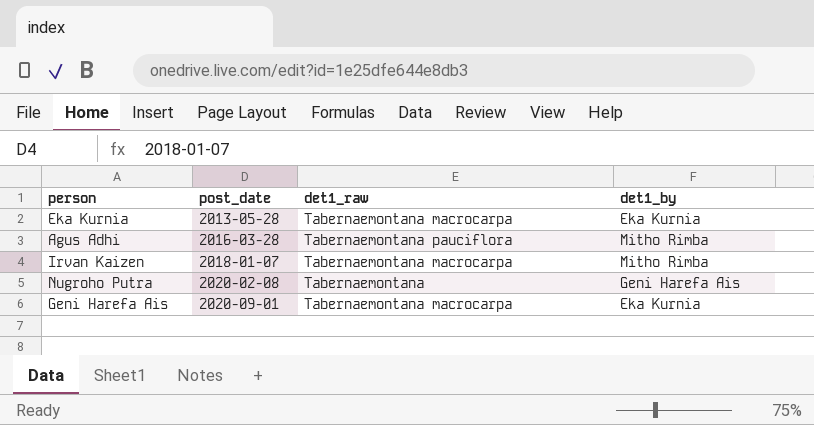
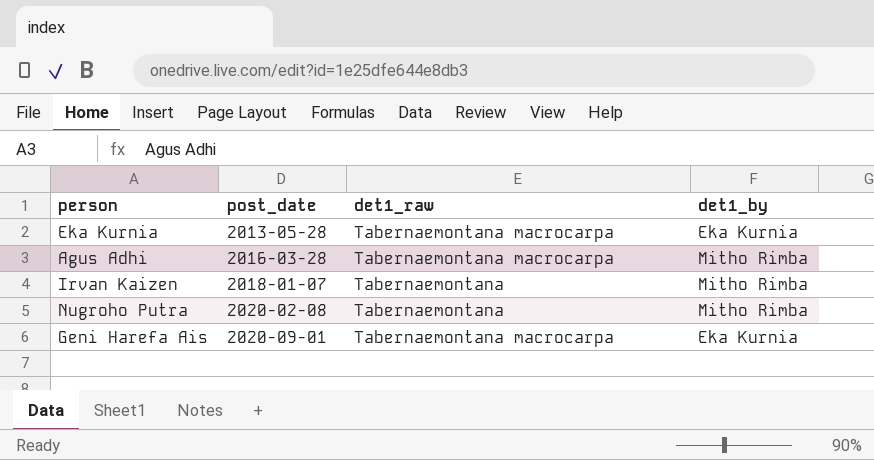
Agus Adhi | det1_raw: Tabernaemontana pauciflora -> Tabernaemontana macrocarpa
Irvan Kaizen | det1_raw: Tabernaemontana macrocarpa -> Tabernaemontana
Nugroho Putra | det1_by: Geni Harefa Ais -> Mitho Rimba

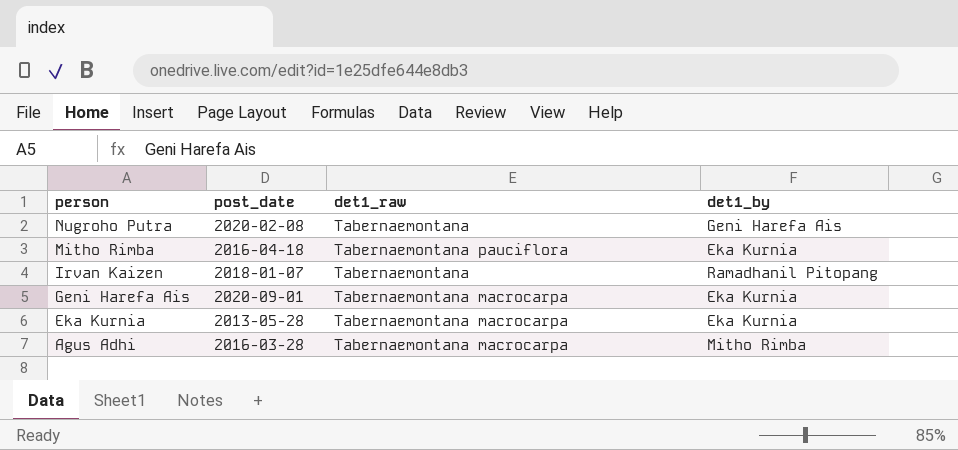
row order: post_date ascending -> person descending
Nugroho Putra | det1_by: Mitho Rimba -> Geni Harefa Ais
row Mitho Rimba: none -> 2016-04-18 | Tabernaemontana pauciflora | Eka Kurnia
Irvan Kaizen | det1_by: Mitho Rimba -> Ramadhanil Pitopang

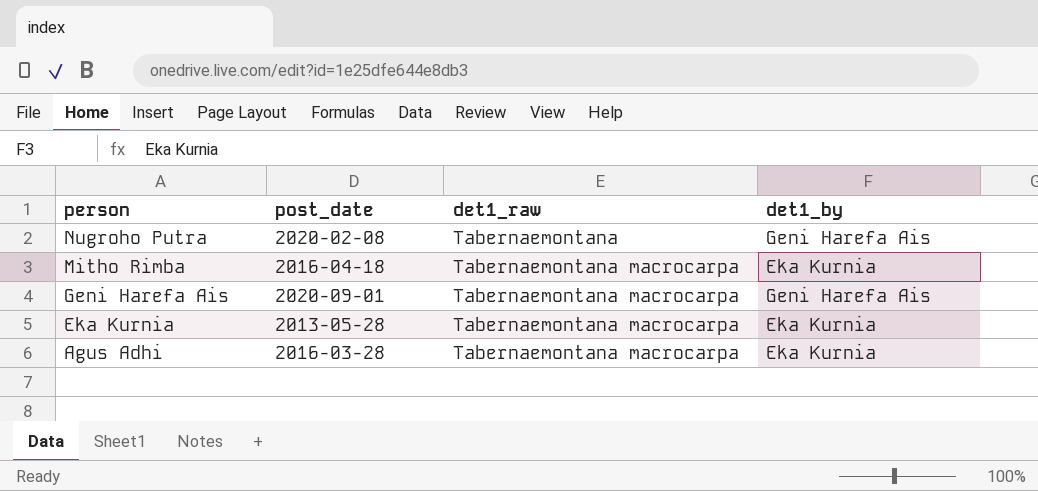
row Irvan Kaizen: 2018-01-07 | Tabernaemontana | Ramadhanil Pitopang -> none
Mitho Rimba | det1_raw: Tabernaemontana pauciflora -> Tabernaemontana macrocarpa
Geni Harefa Ais | det1_by: Eka Kurnia -> Geni Harefa Ais
Agus Adhi | det1_by: Mitho Rimba -> Eka Kurnia

